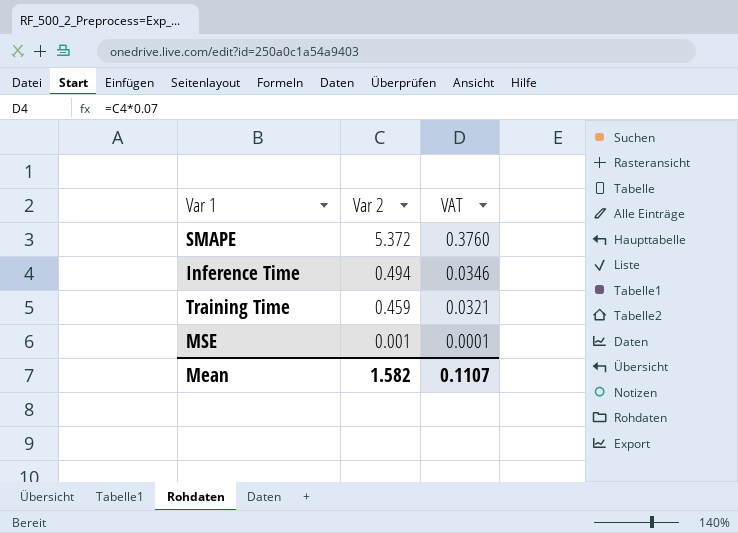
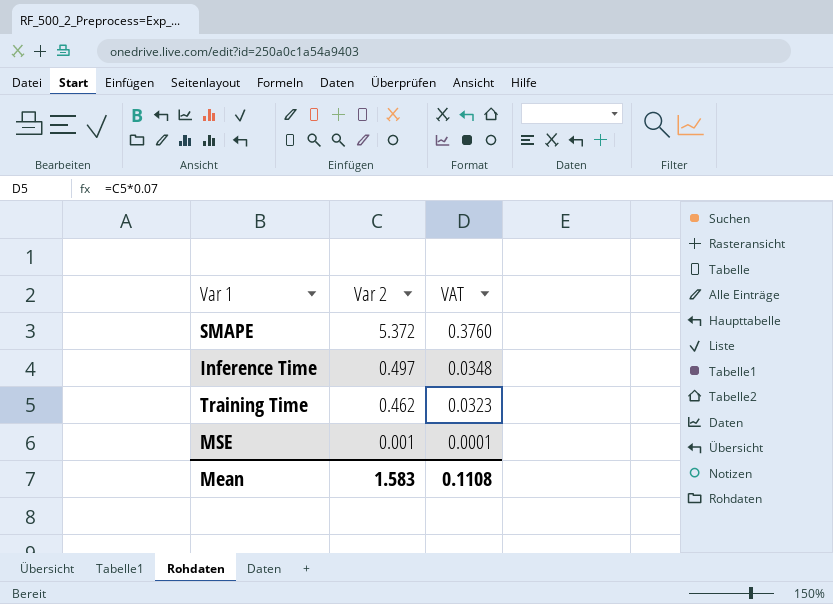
Inference Time | Var 2: 0.494 -> 0.497
Inference Time | VAT: 0.0346 -> 0.0348
Training Time | Var 2: 0.459 -> 0.462
Training Time | VAT: 0.0321 -> 0.0323
Mean | Var 2: 1.582 -> 1.583
Mean | VAT: 0.1107 -> 0.1108

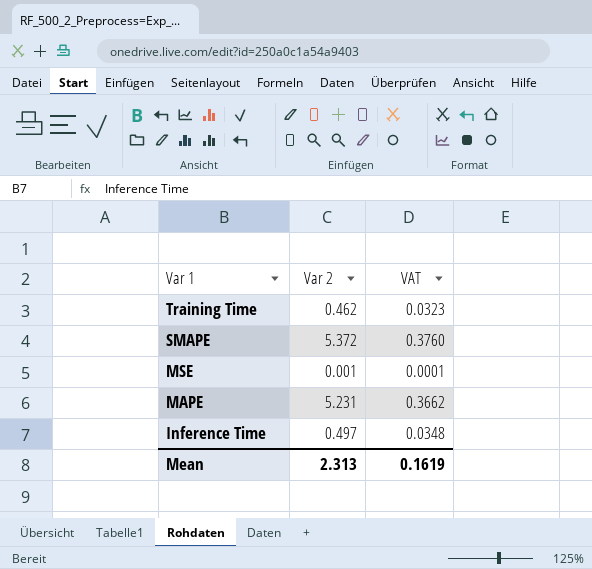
row order: Var 2 descending -> Var 1 descending
row MAPE: none -> 5.231 | 0.3662
Mean | Var 2: 1.583 -> 2.313
Mean | VAT: 0.1108 -> 0.1619

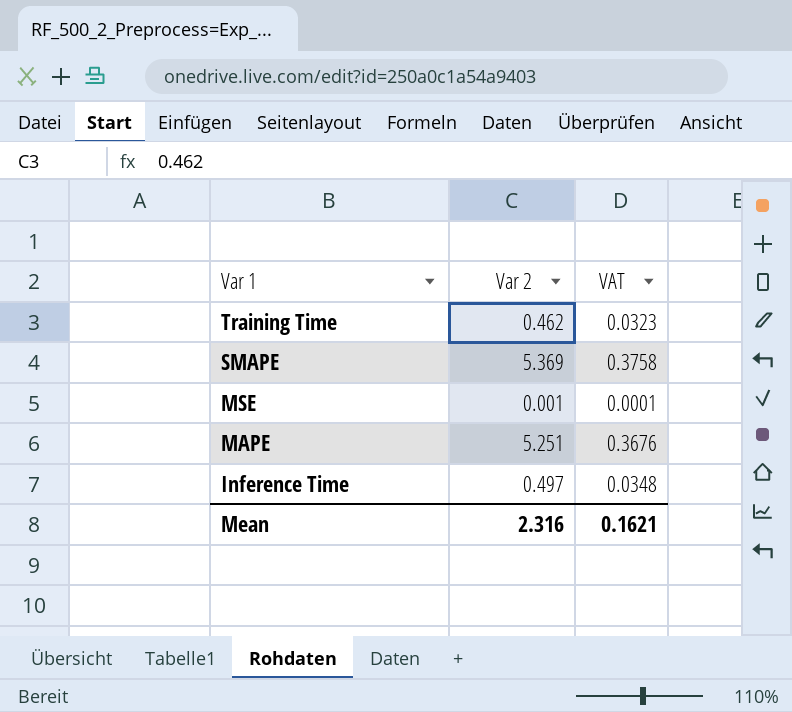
SMAPE | Var 2: 5.372 -> 5.369
SMAPE | VAT: 0.3760 -> 0.3758
MAPE | Var 2: 5.231 -> 5.251
MAPE | VAT: 0.3662 -> 0.3676
Mean | Var 2: 2.313 -> 2.316
Mean | VAT: 0.1619 -> 0.1621

